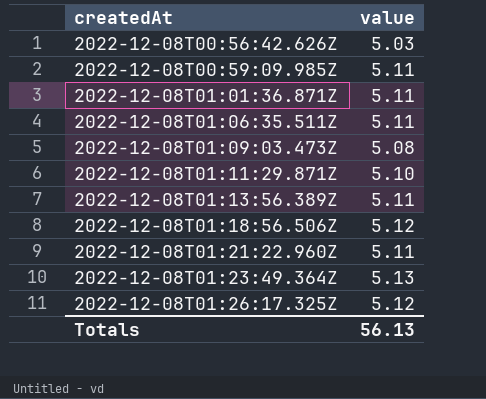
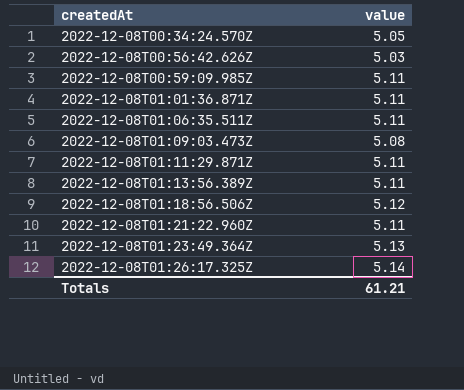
row 2022-12-08T00:34:24.570Z: none -> 5.05
2022-12-08T01:11:29.871Z | value: 5.10 -> 5.11
2022-12-08T01:26:17.325Z | value: 5.12 -> 5.14
Totals | value: 56.13 -> 61.21

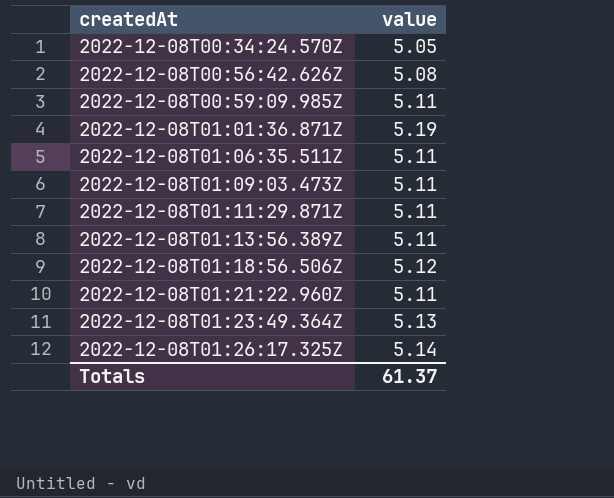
2022-12-08T00:56:42.626Z | value: 5.03 -> 5.08
2022-12-08T01:01:36.871Z | value: 5.11 -> 5.19
2022-12-08T01:09:03.473Z | value: 5.08 -> 5.11
Totals | value: 61.21 -> 61.37

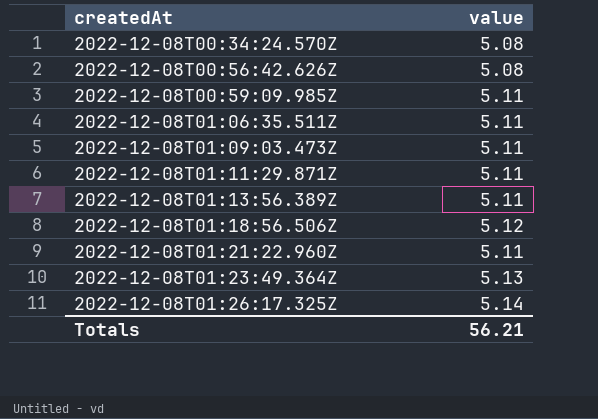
row 2022-12-08T01:01:36.871Z: 5.19 -> none
2022-12-08T00:34:24.570Z | value: 5.05 -> 5.08
Totals | value: 61.37 -> 56.21

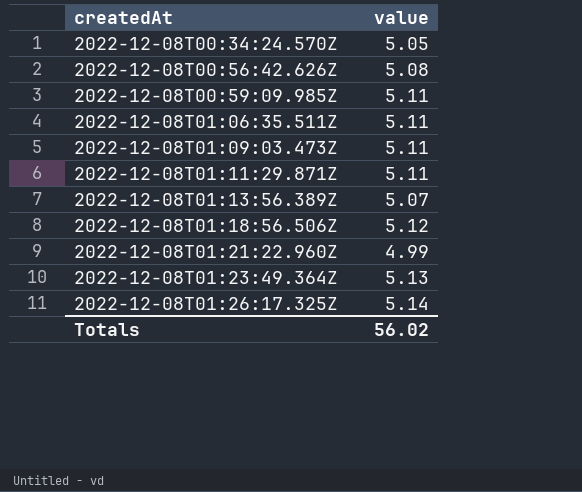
2022-12-08T00:34:24.570Z | value: 5.08 -> 5.05
2022-12-08T01:13:56.389Z | value: 5.11 -> 5.07
2022-12-08T01:21:22.960Z | value: 5.11 -> 4.99
Totals | value: 56.21 -> 56.02

